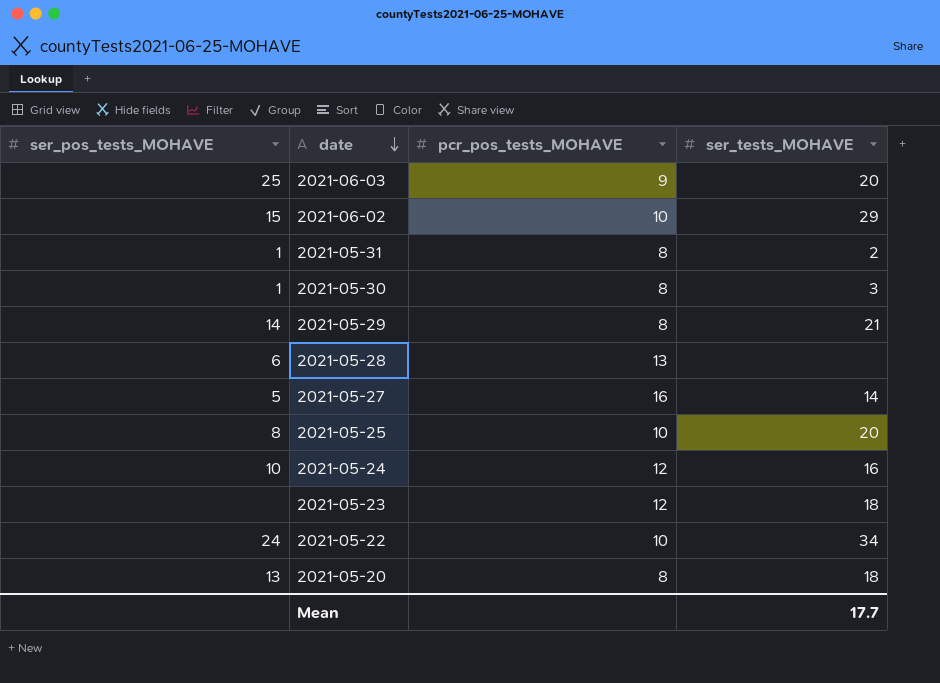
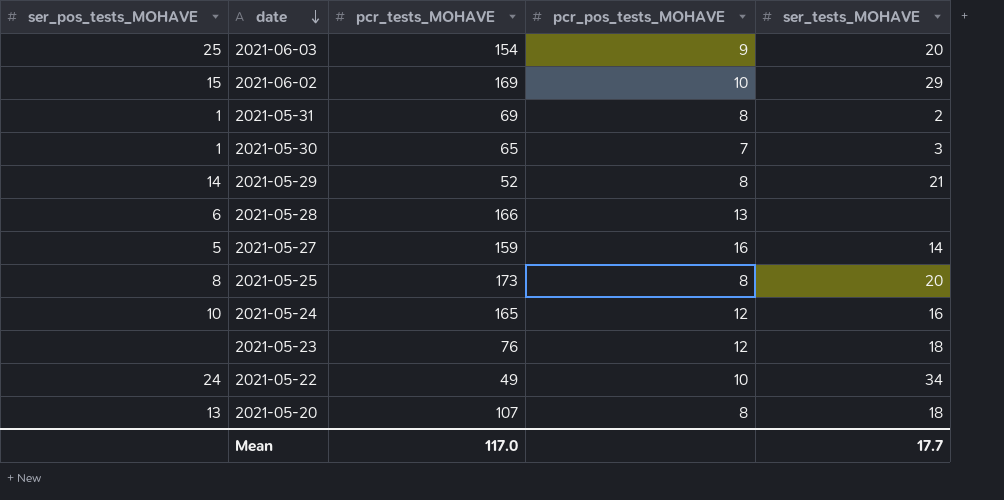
column pcr_tests_MOHAVE | position: none -> 3
2021-05-30 | pcr_pos_tests_MOHAVE: 8 -> 7
2021-05-25 | pcr_pos_tests_MOHAVE: 10 -> 8

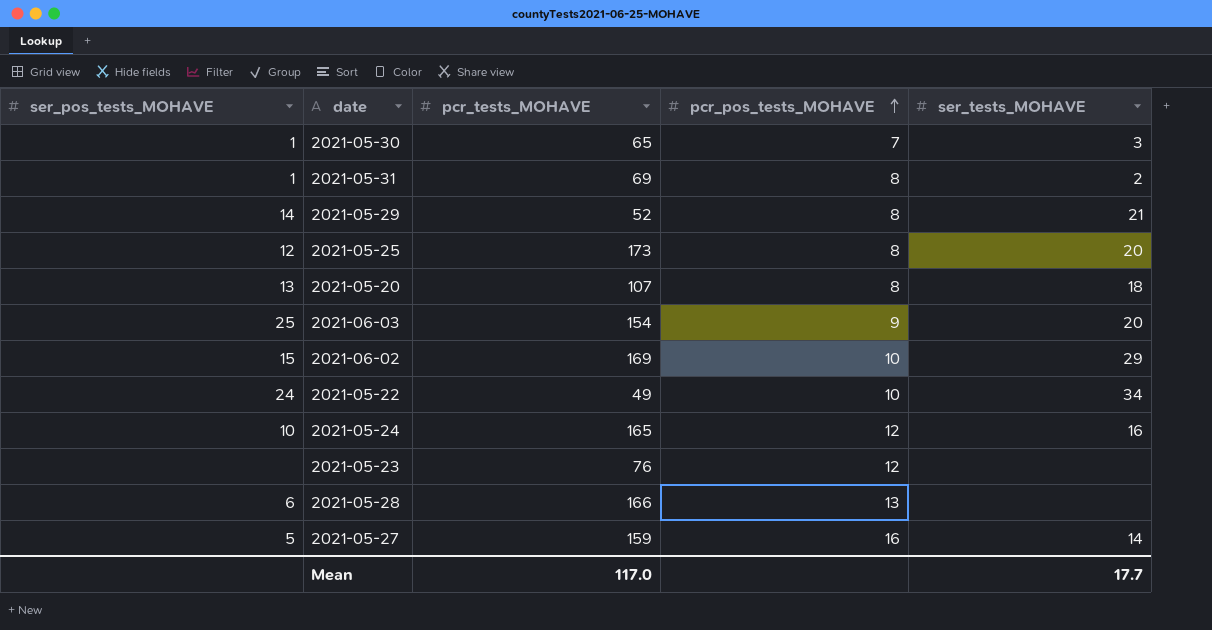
row order: date descending -> pcr_pos_tests_MOHAVE ascending
2021-05-25 | ser_pos_tests_MOHAVE: 8 -> 12
2021-05-23 | ser_tests_MOHAVE: 18 -> none

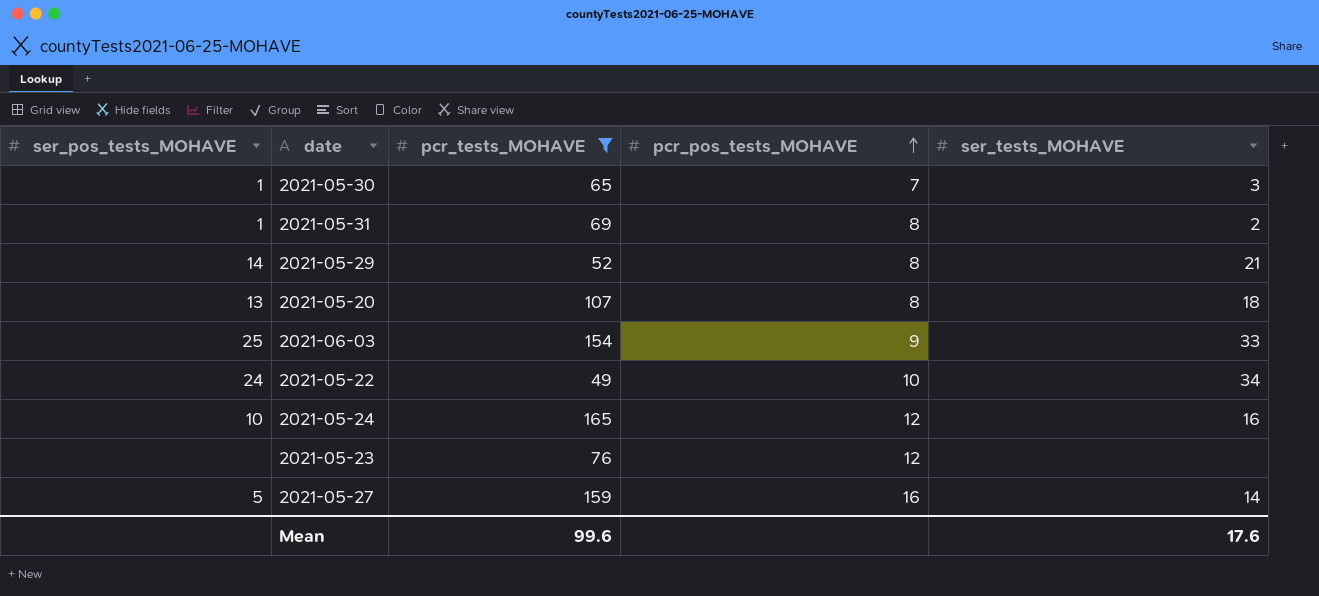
filter: none -> pcr_tests_MOHAVE <= 165
2021-06-03 | ser_tests_MOHAVE: 20 -> 33
Mean | pcr_tests_MOHAVE: 117.0 -> 99.6
Mean | ser_tests_MOHAVE: 17.7 -> 17.6

